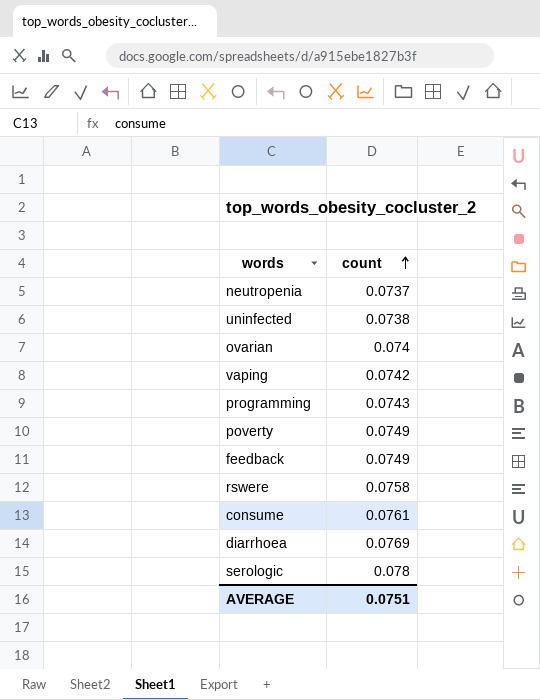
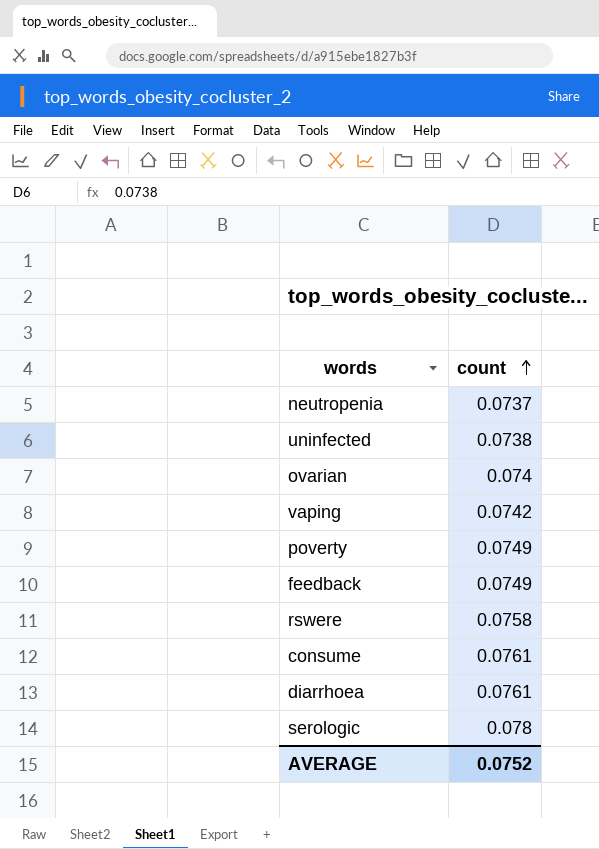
row programming: 0.0743 -> none
diarrhoea | count: 0.0769 -> 0.0761
AVERAGE | count: 0.0751 -> 0.0752

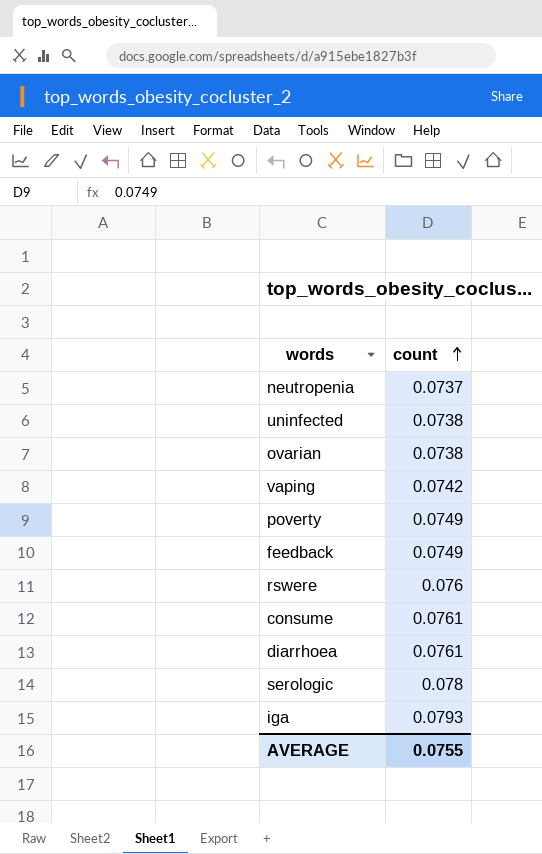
ovarian | count: 0.074 -> 0.0738
rswere | count: 0.0758 -> 0.076
row iga: none -> 0.0793
AVERAGE | count: 0.0752 -> 0.0755

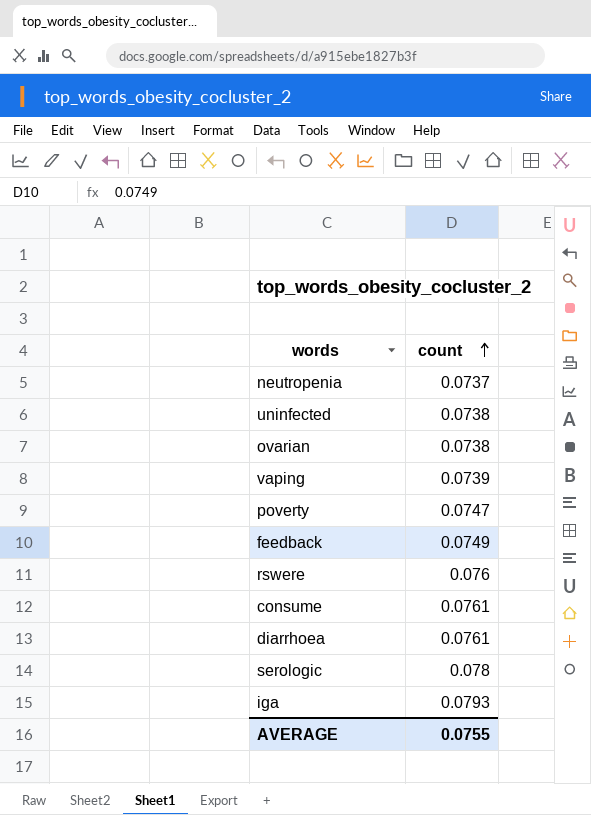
vaping | count: 0.0742 -> 0.0739
poverty | count: 0.0749 -> 0.0747

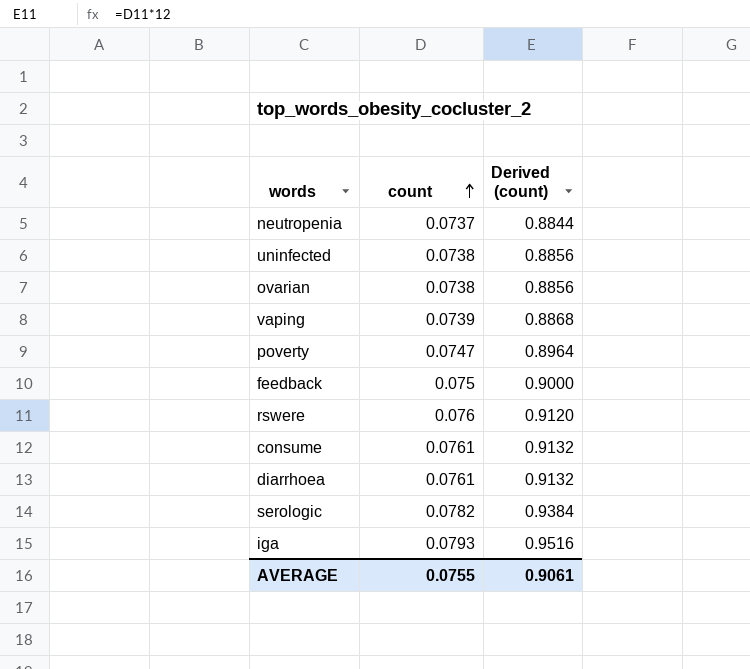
column Derived (count) | formula: none -> [count] * 12
feedback | count: 0.0749 -> 0.075
serologic | count: 0.078 -> 0.0782

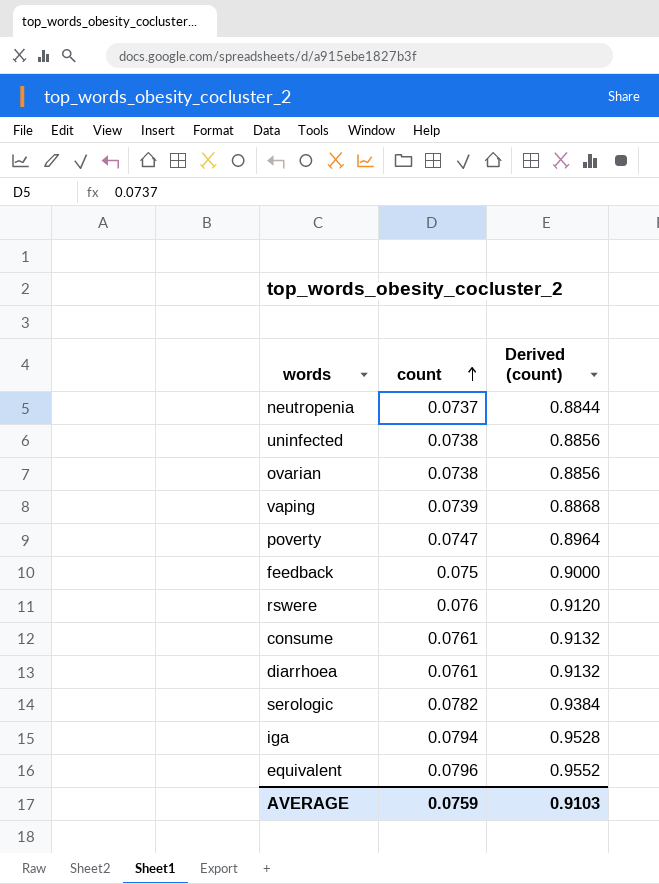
iga | count: 0.0793 -> 0.0794
iga | Derived (count): 0.9516 -> 0.9528
row equivalent: none -> 0.0796 | 0.9552
AVERAGE | count: 0.0755 -> 0.0759
AVERAGE | Derived (count): 0.9061 -> 0.9103

